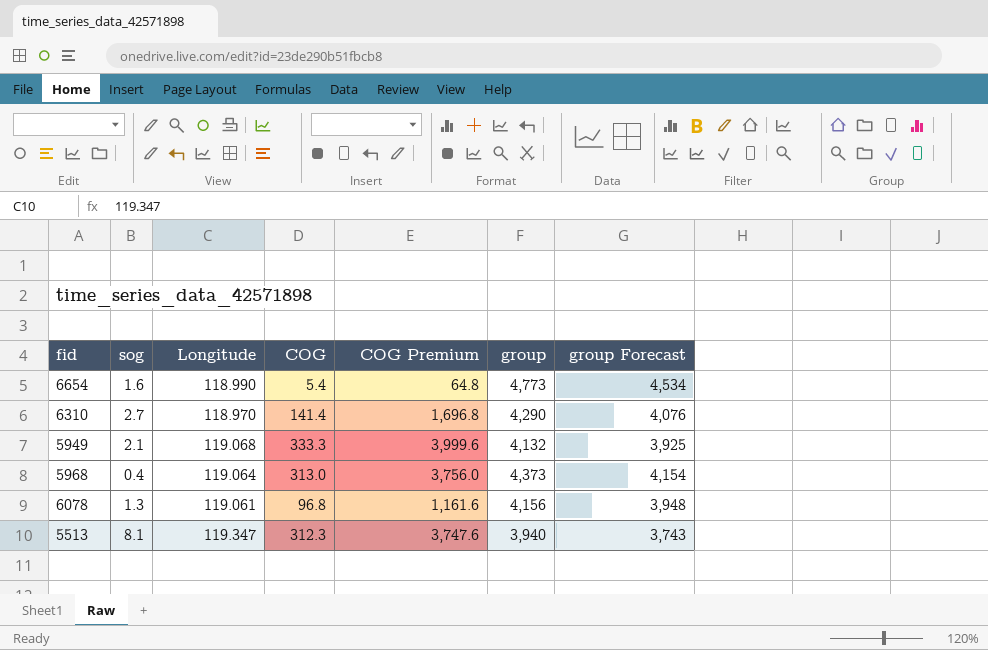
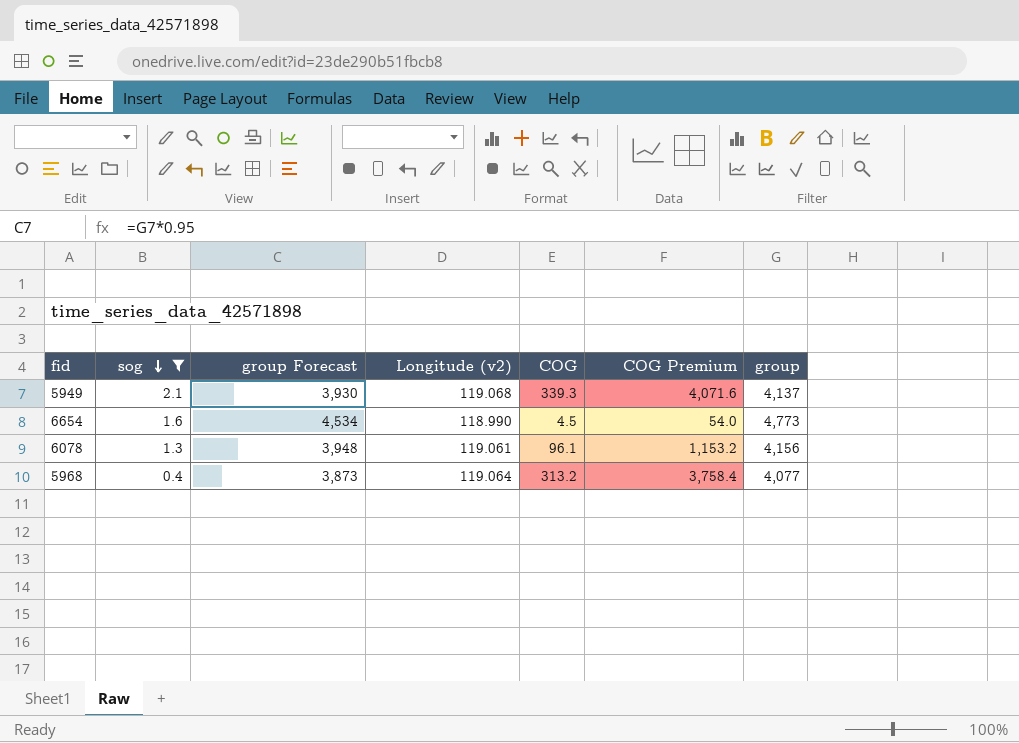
filter: none -> sog <= 2.1
row order: none -> sog descending
column group Forecast | position: 7 -> 3
column name: Longitude -> Longitude (v2)
5949 | group Forecast: 3,925 -> 3,930
5949 | COG: 333.3 -> 339.3
5949 | COG Premium: 3,999.6 -> 4,071.6
5949 | group: 4,132 -> 4,137
6654 | COG: 5.4 -> 4.5
6654 | COG Premium: 64.8 -> 54.0
6078 | COG: 96.8 -> 96.1
6078 | COG Premium: 1,161.6 -> 1,153.2
5968 | group Forecast: 4,154 -> 3,873
5968 | COG: 313.0 -> 313.2
5968 | COG Premium: 3,756.0 -> 3,758.4
5968 | group: 4,373 -> 4,077

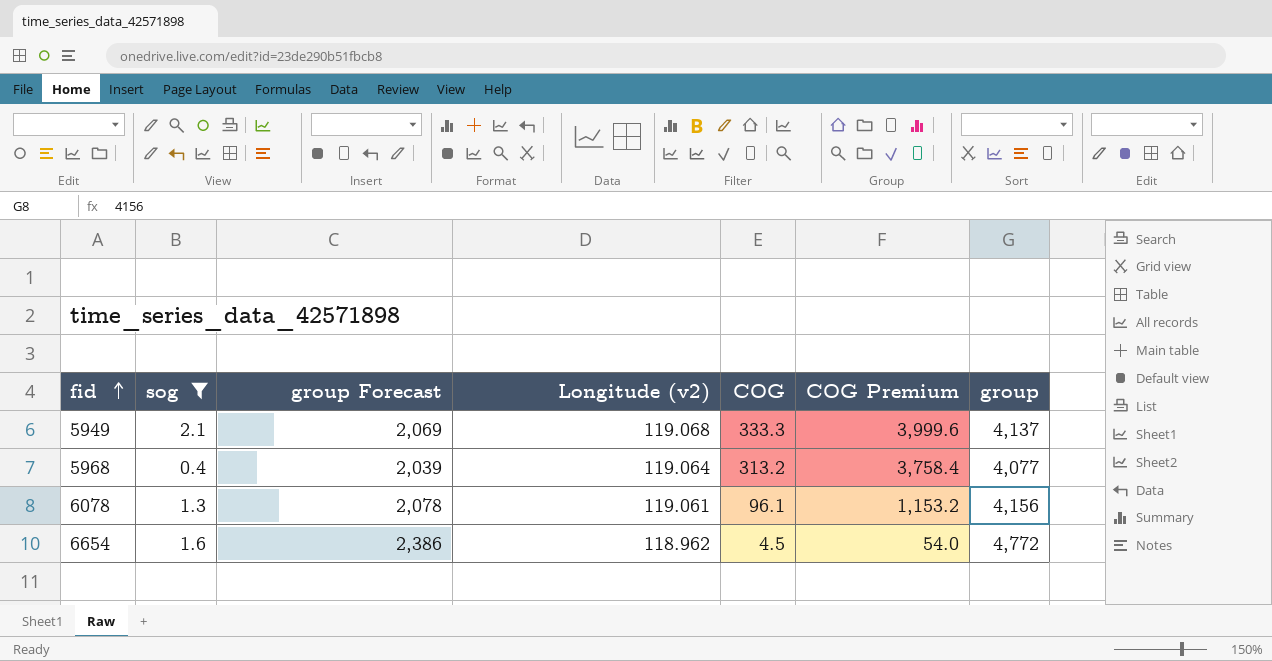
row order: sog descending -> fid ascending
column group Forecast | formula: [group] * 0.95 -> [group] * 0.5
5949 | COG: 339.3 -> 333.3
5949 | COG Premium: 4,071.6 -> 3,999.6
6654 | Longitude (v2): 118.990 -> 118.962
6654 | group: 4,773 -> 4,772

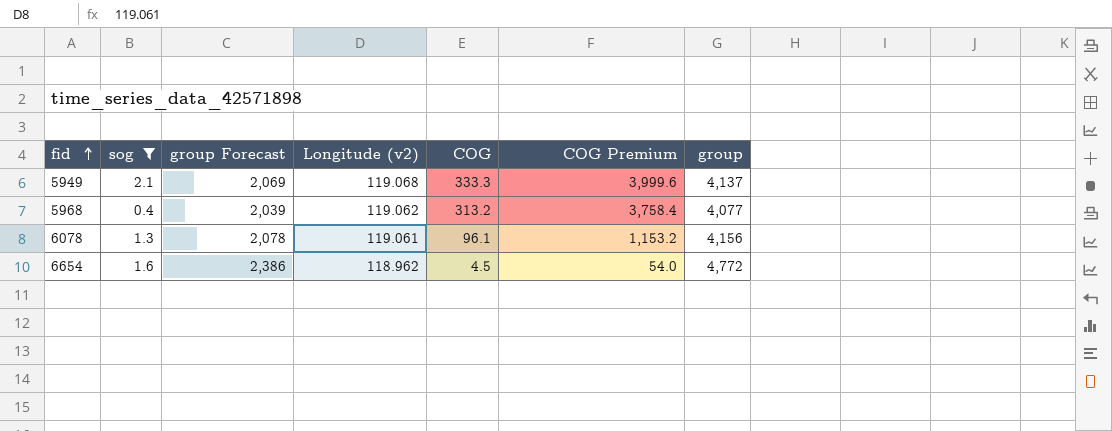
5968 | Longitude (v2): 119.064 -> 119.062

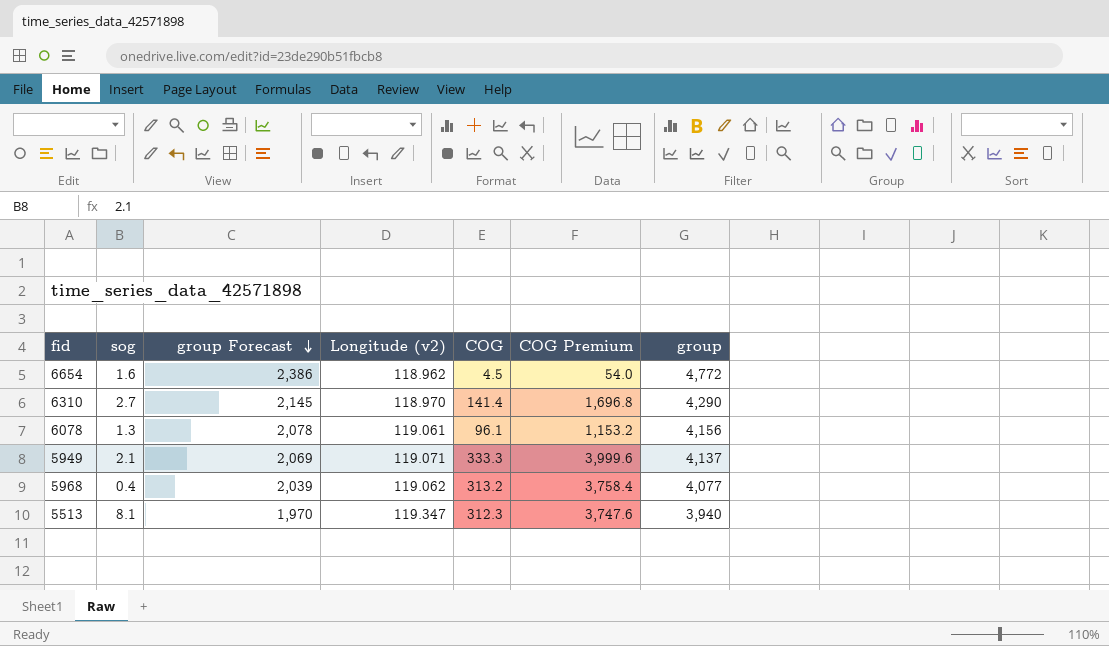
filter: sog <= 2.1 -> none
row order: fid ascending -> group Forecast descending
5949 | Longitude (v2): 119.068 -> 119.071

